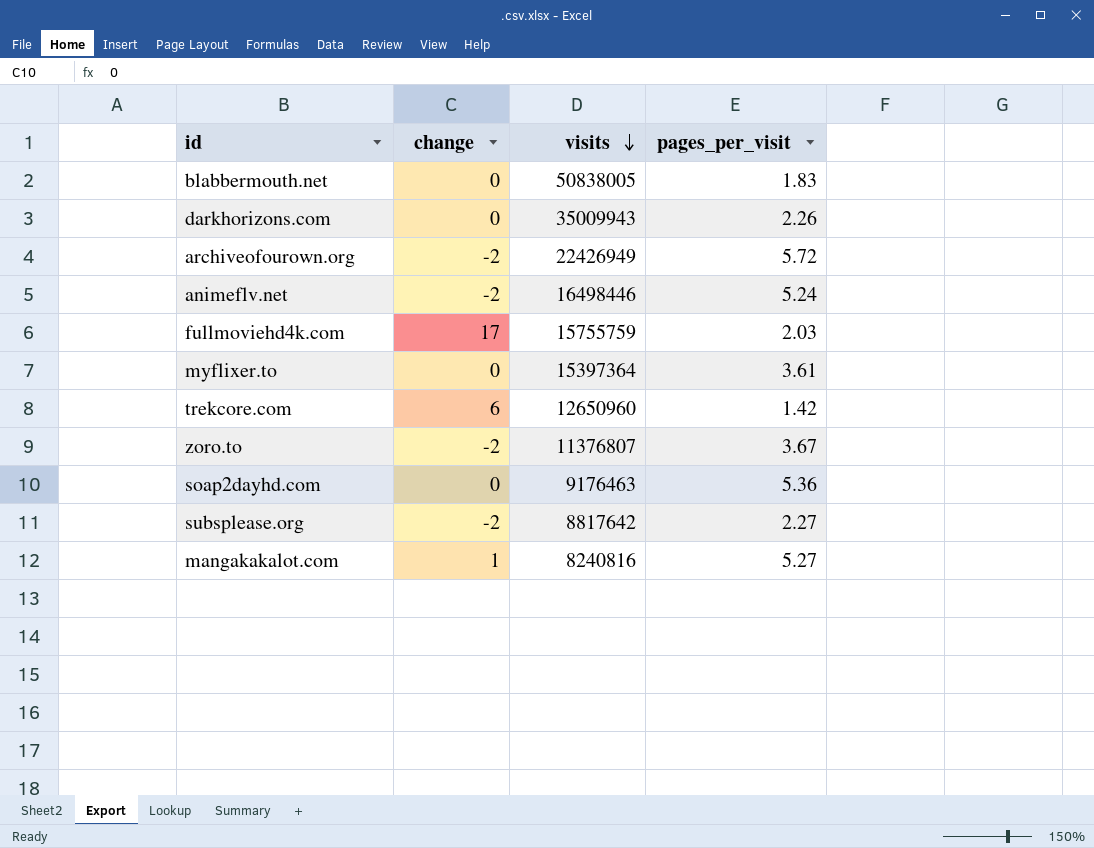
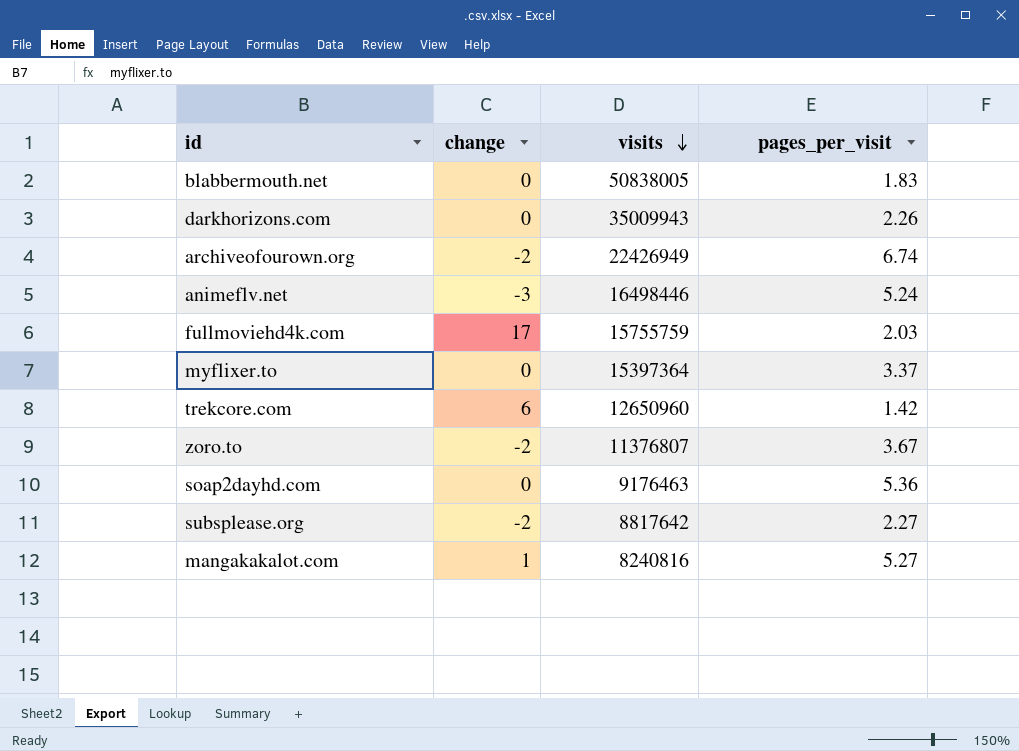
archiveofourown.org | pages_per_visit: 5.72 -> 6.74
animeflv.net | change: -2 -> -3
myflixer.to | pages_per_visit: 3.61 -> 3.37

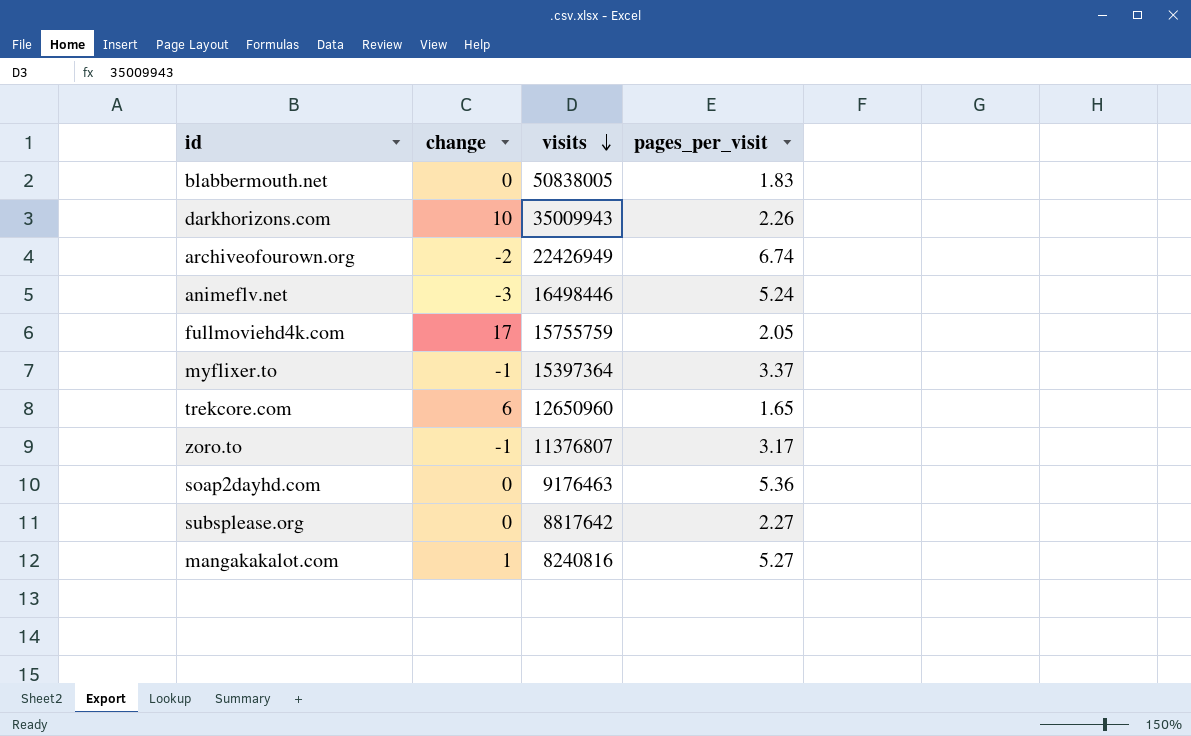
darkhorizons.com | change: 0 -> 10
fullmoviehd4k.com | pages_per_visit: 2.03 -> 2.05
myflixer.to | change: 0 -> -1
trekcore.com | pages_per_visit: 1.42 -> 1.65
zoro.to | change: -2 -> -1
zoro.to | pages_per_visit: 3.67 -> 3.17
subsplease.org | change: -2 -> 0

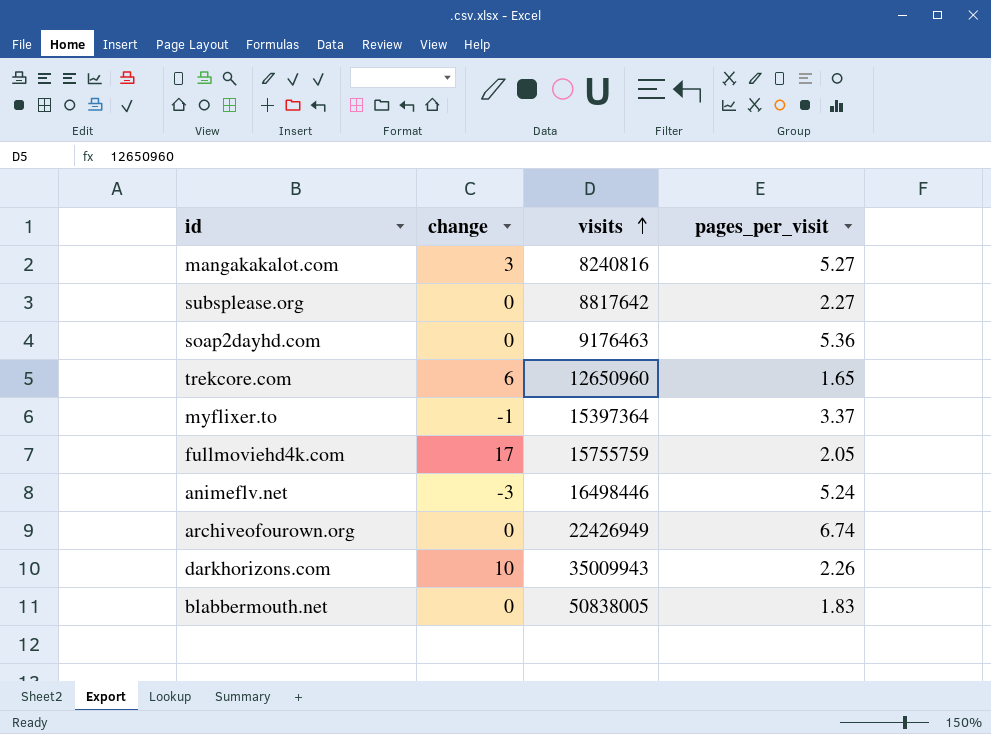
row order: visits descending -> visits ascending
row zoro.to: -1 | 11376807 | 3.17 -> none
mangakakalot.com | change: 1 -> 3
archiveofourown.org | change: -2 -> 0

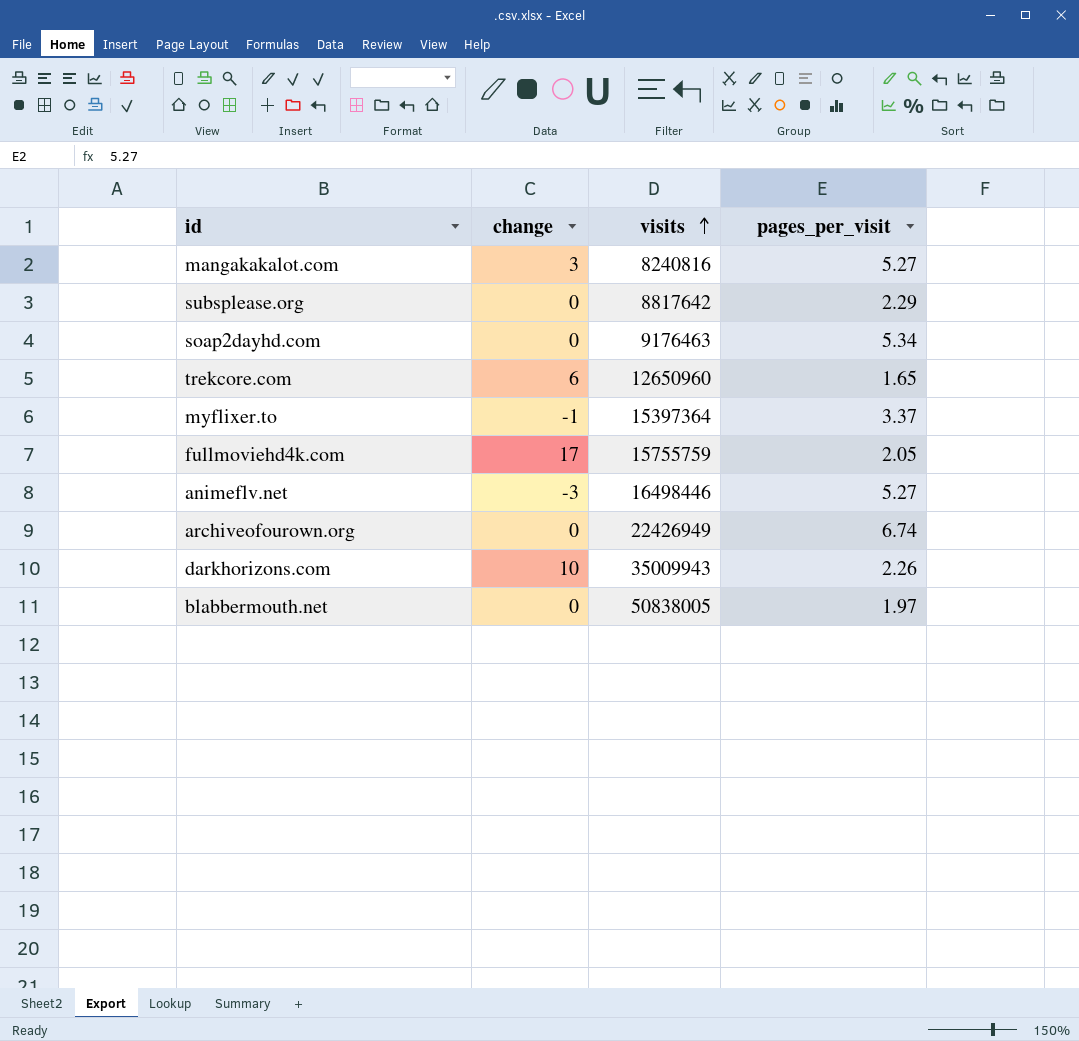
subsplease.org | pages_per_visit: 2.27 -> 2.29
soap2dayhd.com | pages_per_visit: 5.36 -> 5.34
animeflv.net | pages_per_visit: 5.24 -> 5.27
blabbermouth.net | pages_per_visit: 1.83 -> 1.97

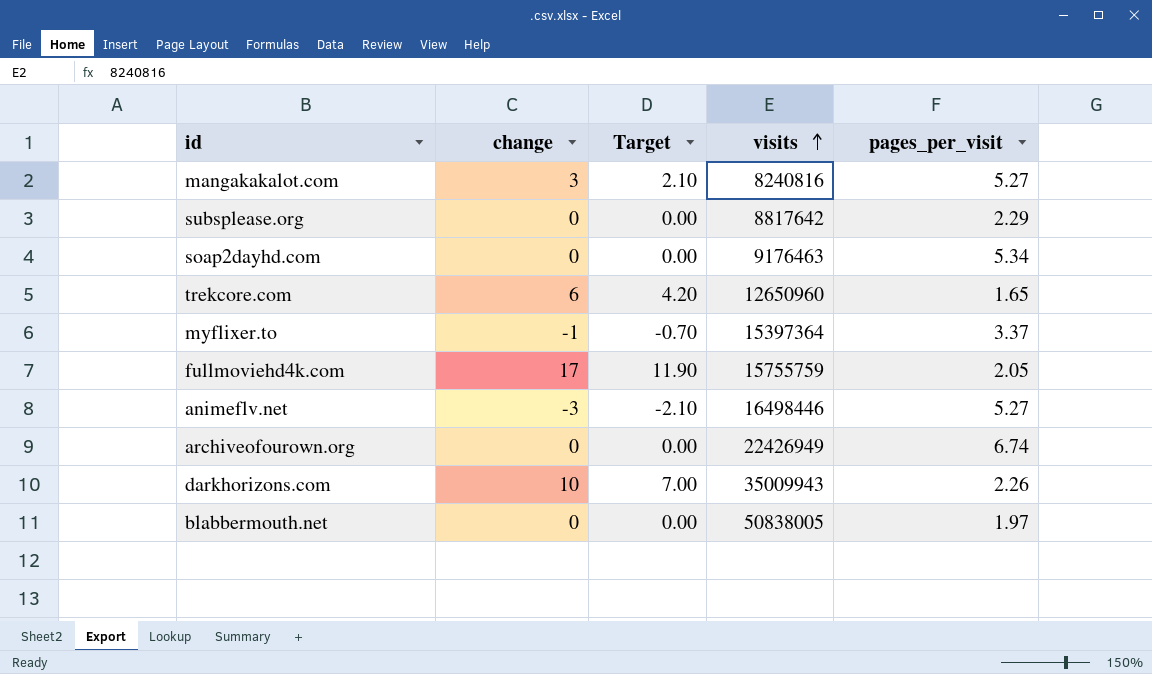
column Target | formula: none -> [change] * 0.7

